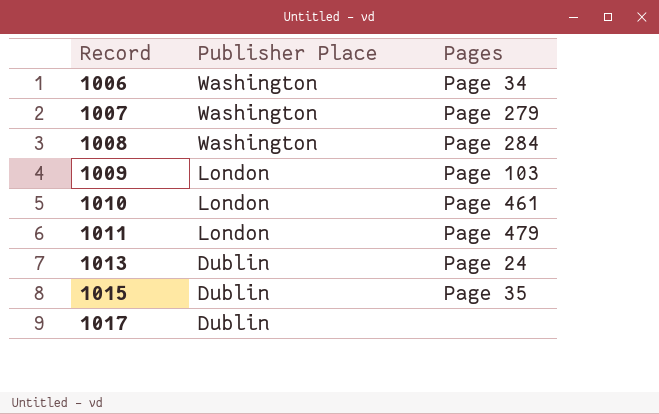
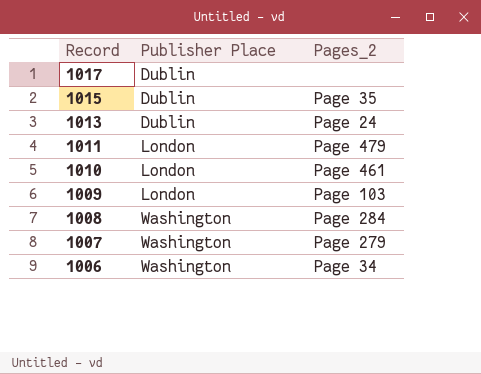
row order: Record ascending -> Record descending
column name: Pages -> Pages_2

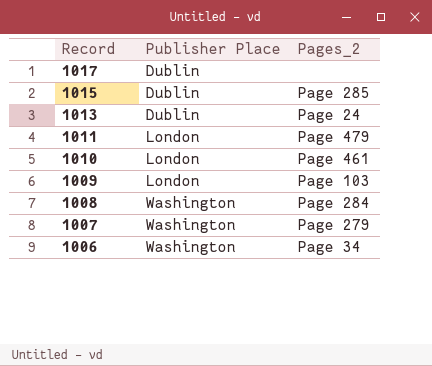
1015 | Pages_2: Page 35 -> Page 285

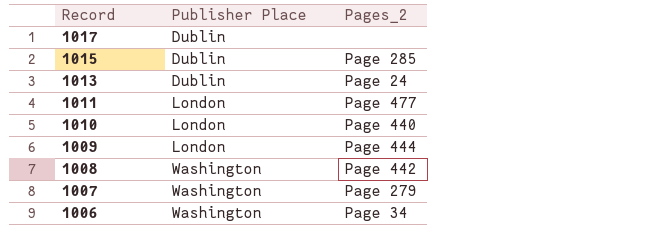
1011 | Pages_2: Page 479 -> Page 477
1010 | Pages_2: Page 461 -> Page 440
1009 | Pages_2: Page 103 -> Page 444
1008 | Pages_2: Page 284 -> Page 442

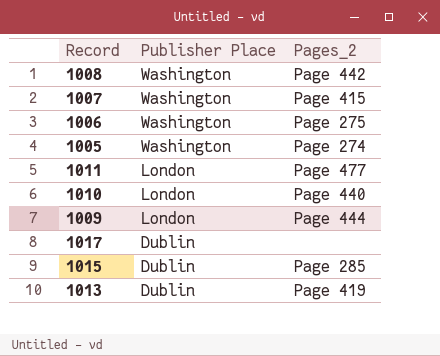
row order: Record descending -> Publisher Place descending
1007 | Pages_2: Page 279 -> Page 415
1006 | Pages_2: Page 34 -> Page 275
row 1005: none -> Washington | Page 274
1013 | Pages_2: Page 24 -> Page 419

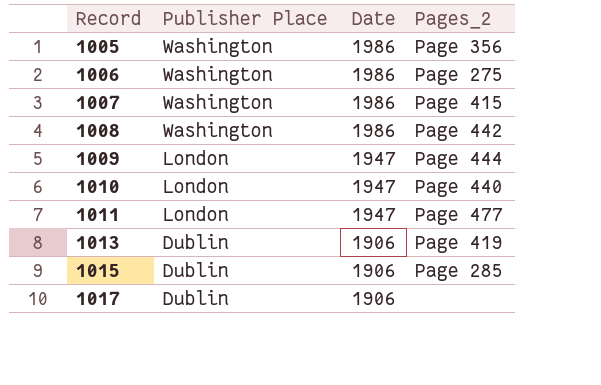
row order: Publisher Place descending -> Record ascending
column Date | position: none -> 3
1005 | Pages_2: Page 274 -> Page 356

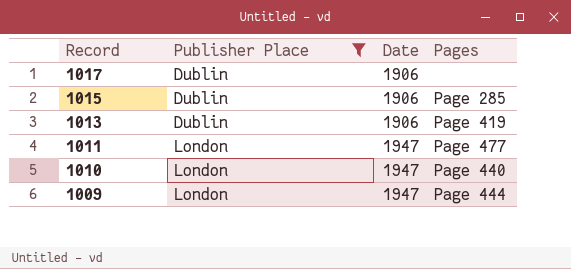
filter: none -> Publisher Place != Washington
row order: Record ascending -> Record descending
column name: Pages_2 -> Pages

